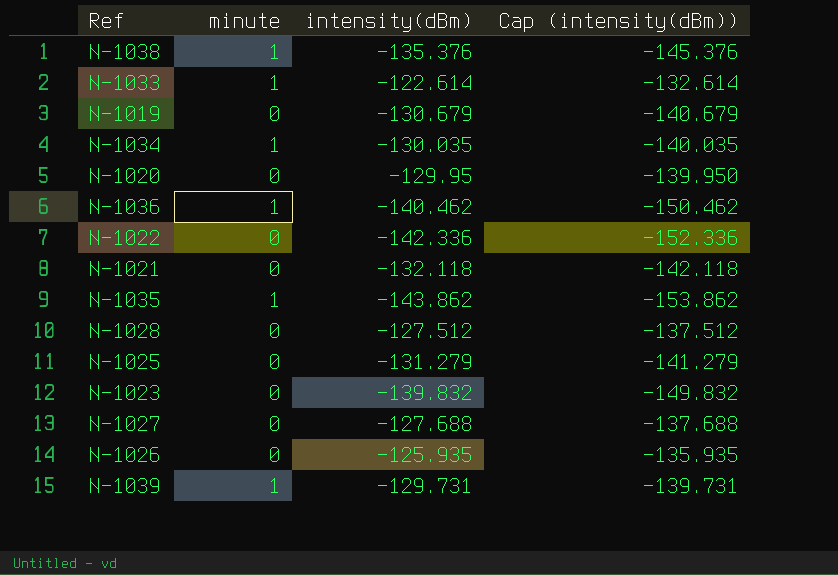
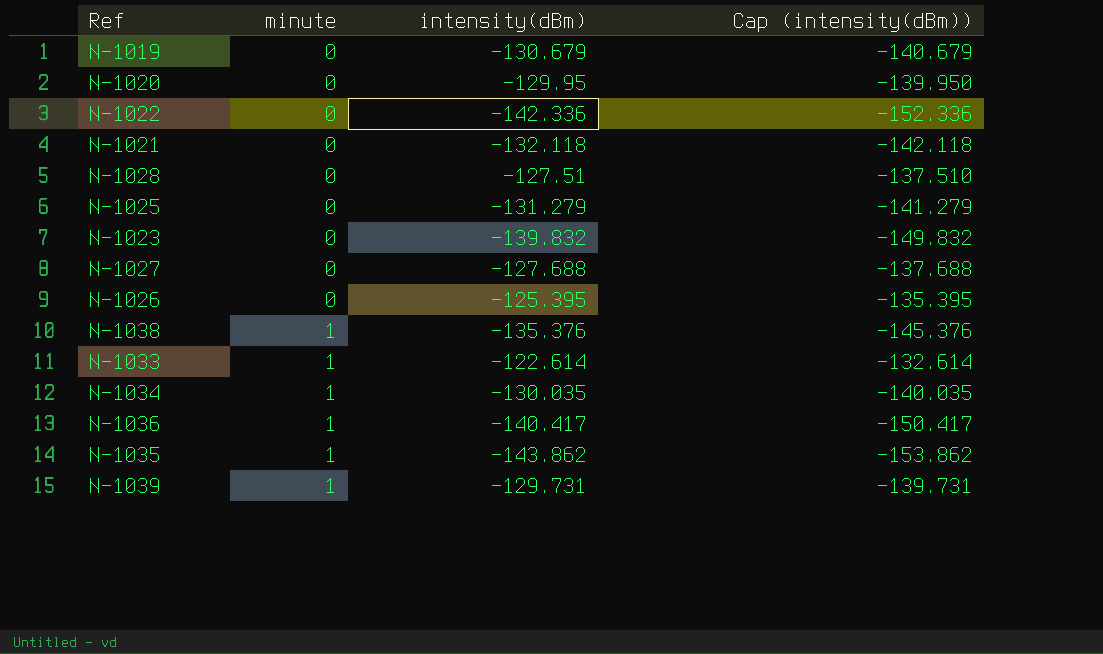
row order: none -> minute ascending
N-1028 | intensity(dBm): -127.512 -> -127.51
N-1028 | Cap (intensity(dBm)): -137.512 -> -137.510
N-1026 | intensity(dBm): -125.935 -> -125.395
N-1026 | Cap (intensity(dBm)): -135.935 -> -135.395
N-1036 | intensity(dBm): -140.462 -> -140.417
N-1036 | Cap (intensity(dBm)): -150.462 -> -150.417

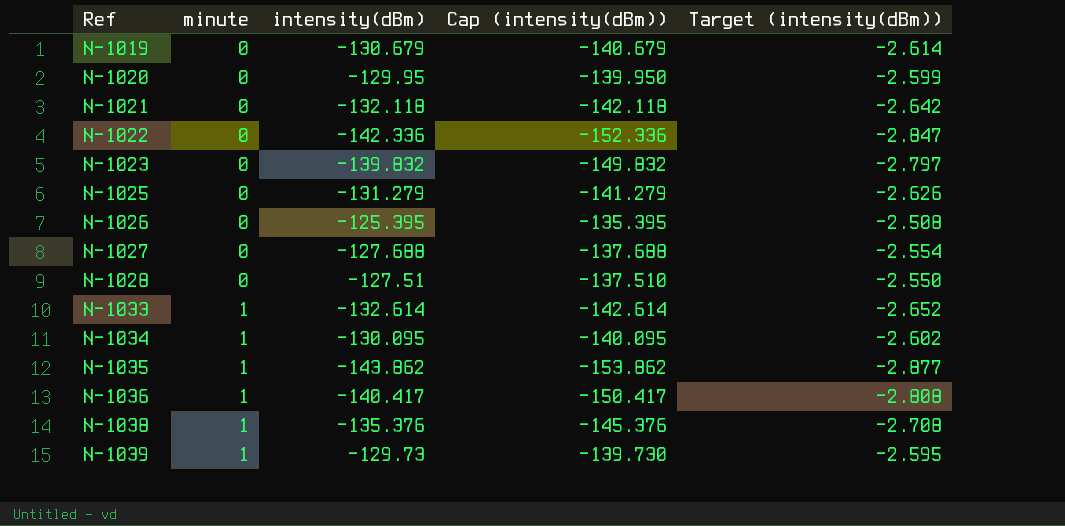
row order: minute ascending -> Ref ascending
column Target (intensity(dBm)) | formula: none -> [intensity(dBm)] * 0.02
N-1033 | intensity(dBm): -122.614 -> -132.614
N-1033 | Cap (intensity(dBm)): -132.614 -> -142.614
N-1034 | intensity(dBm): -130.035 -> -130.095
N-1034 | Cap (intensity(dBm)): -140.035 -> -140.095
N-1039 | intensity(dBm): -129.731 -> -129.73
N-1039 | Cap (intensity(dBm)): -139.731 -> -139.730

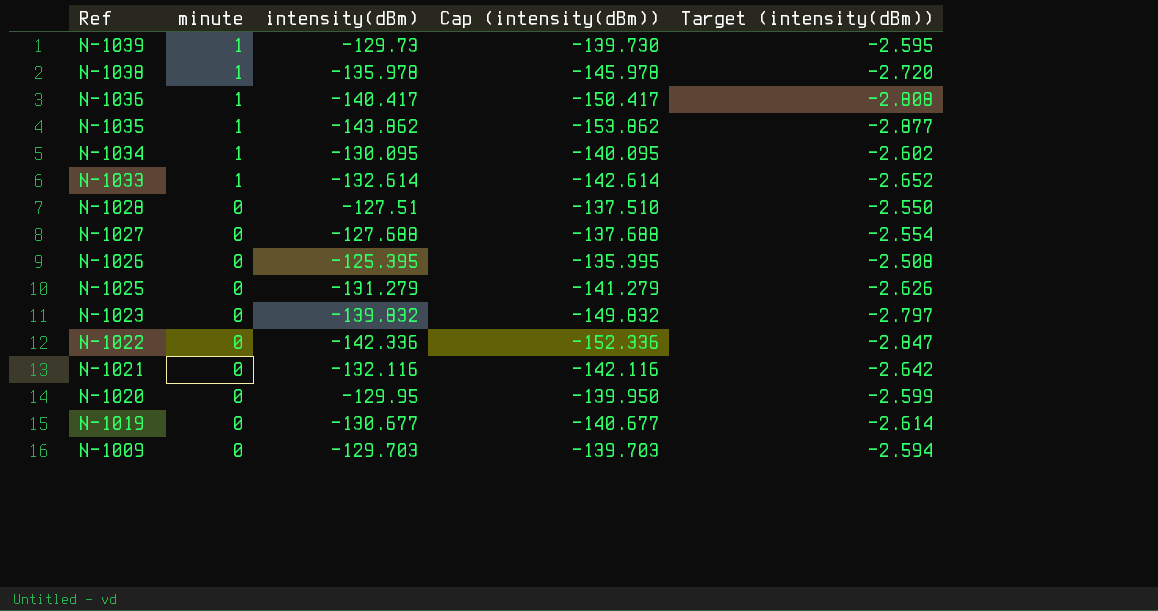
row order: Ref ascending -> Ref descending
N-1038 | intensity(dBm): -135.376 -> -135.978
N-1038 | Cap (intensity(dBm)): -145.376 -> -145.978
N-1038 | Target (intensity(dBm)): -2.708 -> -2.720
N-1021 | intensity(dBm): -132.118 -> -132.116
N-1021 | Cap (intensity(dBm)): -142.118 -> -142.116
N-1019 | intensity(dBm): -130.679 -> -130.677
N-1019 | Cap (intensity(dBm)): -140.679 -> -140.677
row N-1009: none -> 0 | -129.703 | -139.703 | -2.594

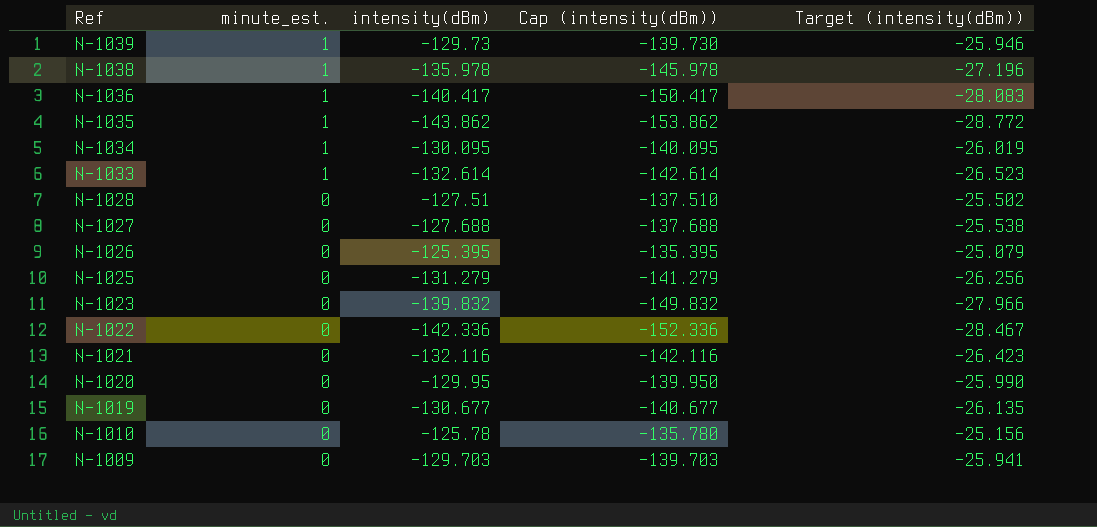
column name: minute -> minute_est.
column Target (intensity(dBm)) | formula: [intensity(dBm)] * 0.02 -> [intensity(dBm)] * 0.2
row N-1010: none -> 0 | -125.78 | -135.780 | -25.156

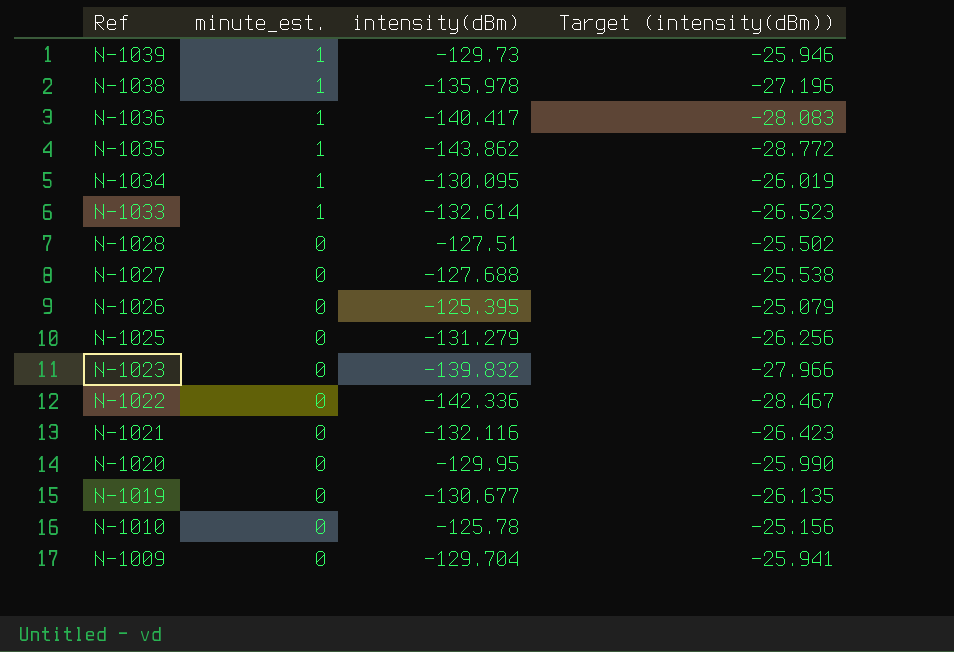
column Cap (intensity(dBm)) | formula: [intensity(dBm)] - 10 -> none
N-1009 | intensity(dBm): -129.703 -> -129.704

